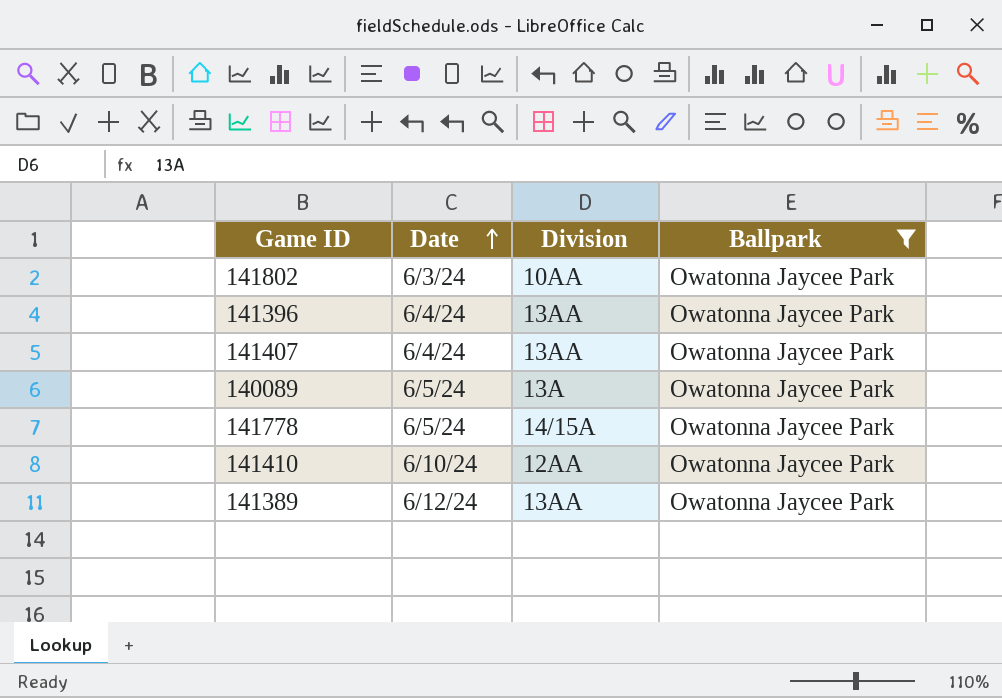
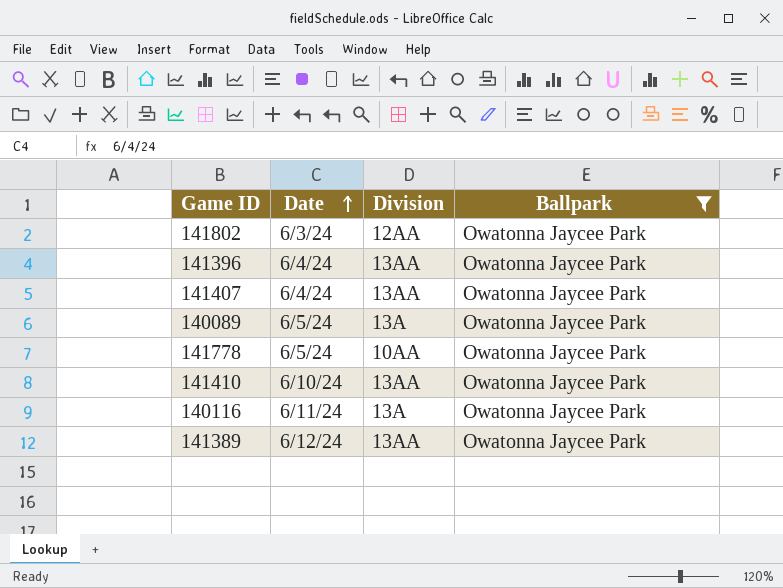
141802 | Division: 10AA -> 12AA
141778 | Division: 14/15A -> 10AA
141410 | Division: 12AA -> 13AA
row 140116: none -> 6/11/24 | 13A | Owatonna Jaycee Park

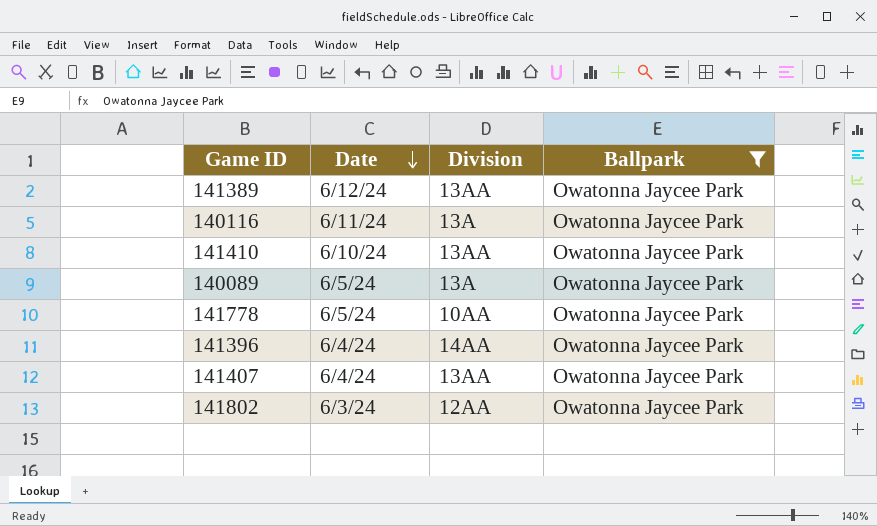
row order: Date ascending -> Date descending
141396 | Division: 13AA -> 14AA

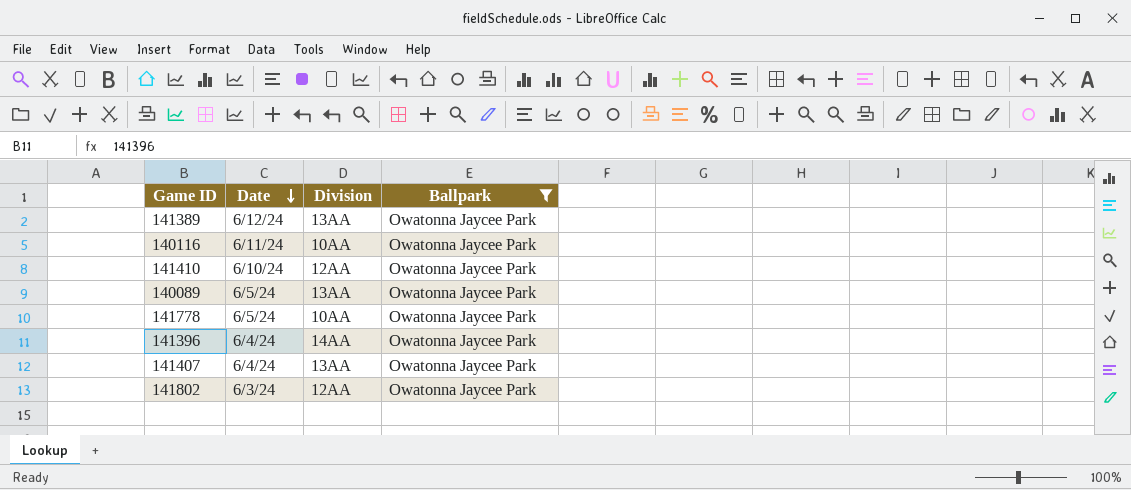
140116 | Division: 13A -> 10AA
141410 | Division: 13AA -> 12AA
140089 | Division: 13A -> 13AA

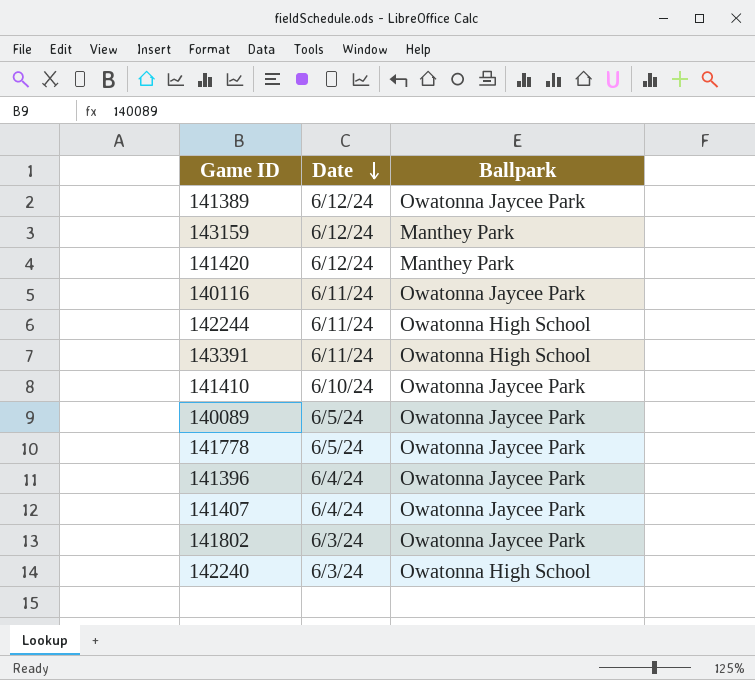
filter: Ballpark = Owatonna Jaycee Park -> none
column Division | position: 3 -> none

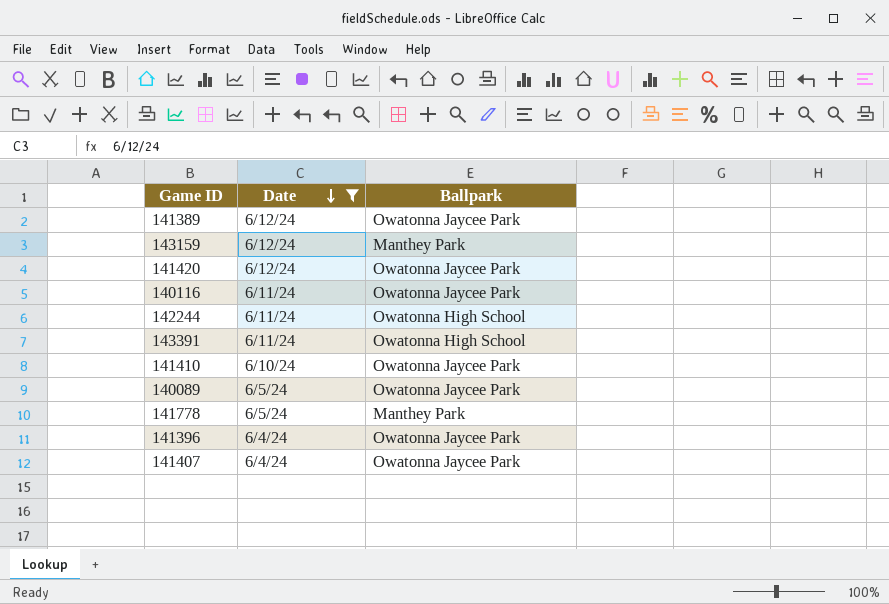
filter: none -> Date != 6/3/24
141420 | Ballpark: Manthey Park -> Owatonna Jaycee Park
141778 | Ballpark: Owatonna Jaycee Park -> Manthey Park

